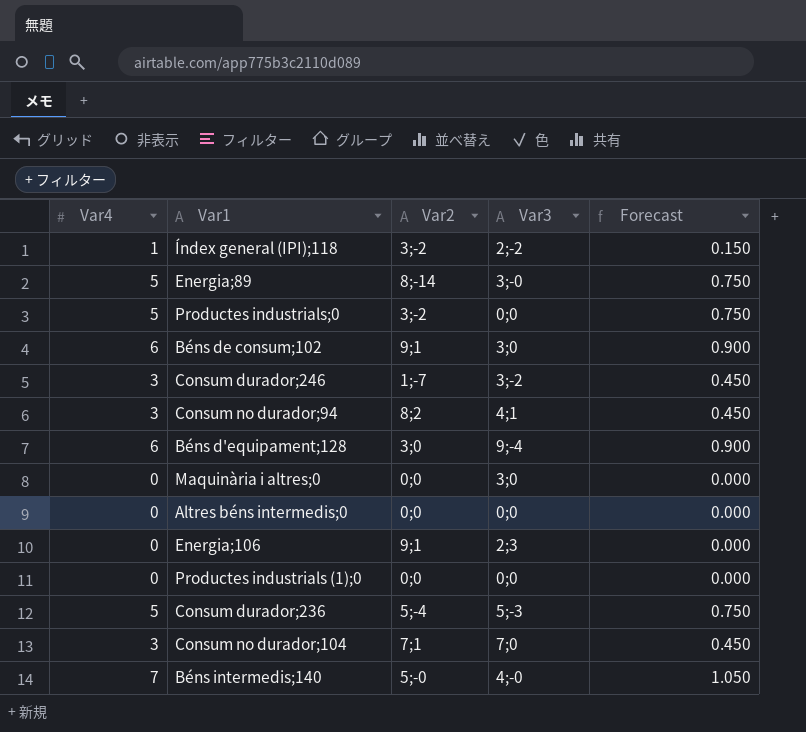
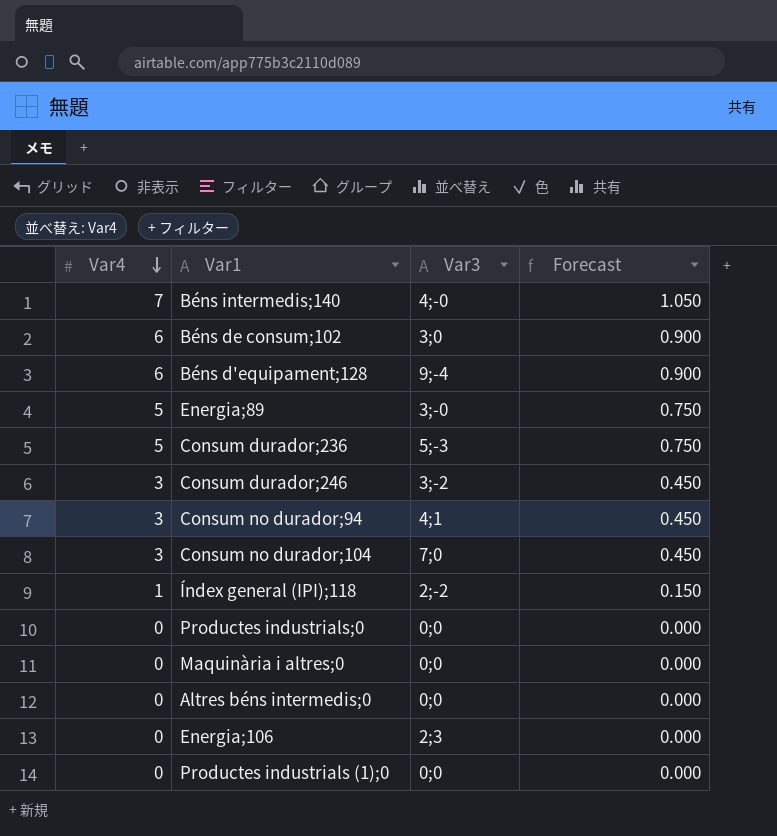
row order: none -> Var4 descending
column Var2 | position: 3 -> none
Productes industrials;0 | Var4: 5 -> 0
Productes industrials;0 | Forecast: 0.750 -> 0.000
Maquinària i altres;0 | Var3: 3;0 -> 0;0

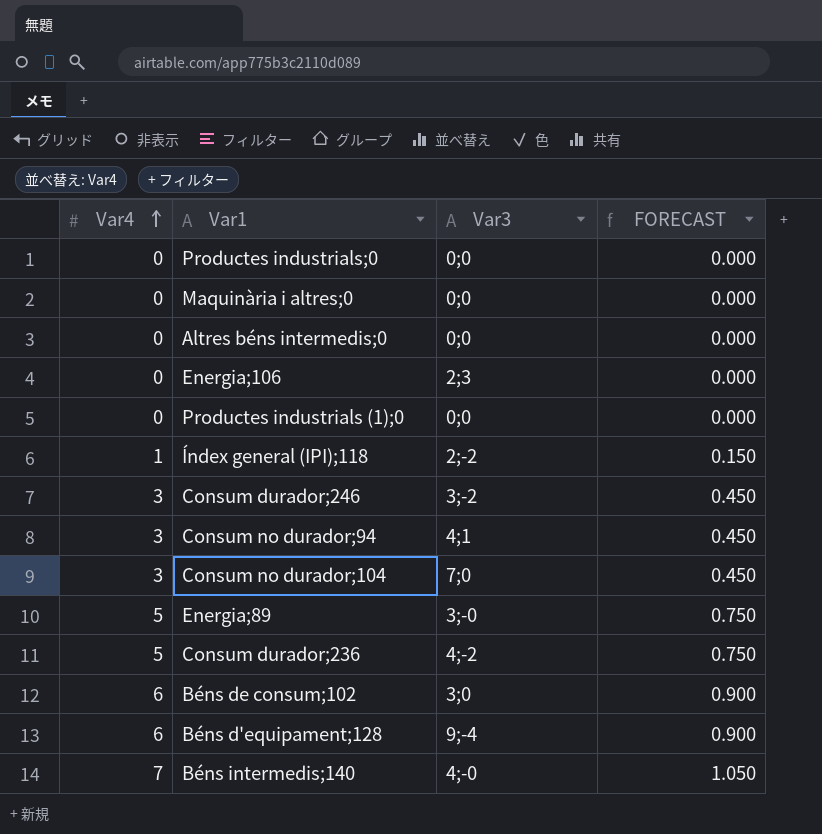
row order: Var4 descending -> Var4 ascending
column name: Forecast -> FORECAST
Consum durador;236 | Var3: 5;-3 -> 4;-2

